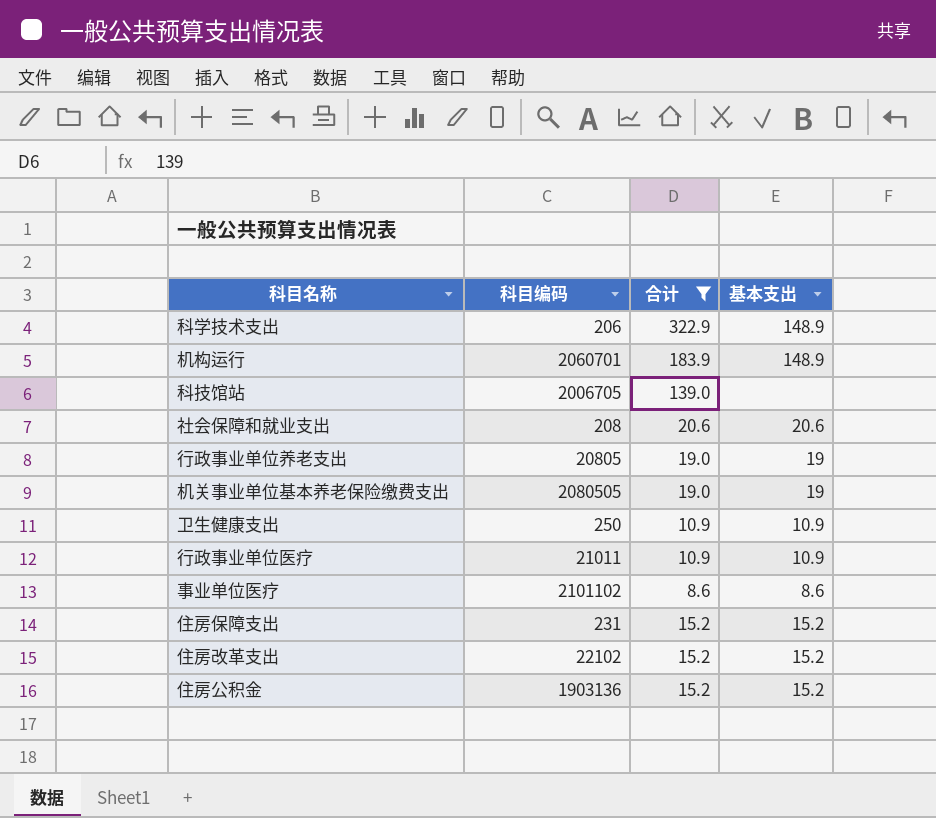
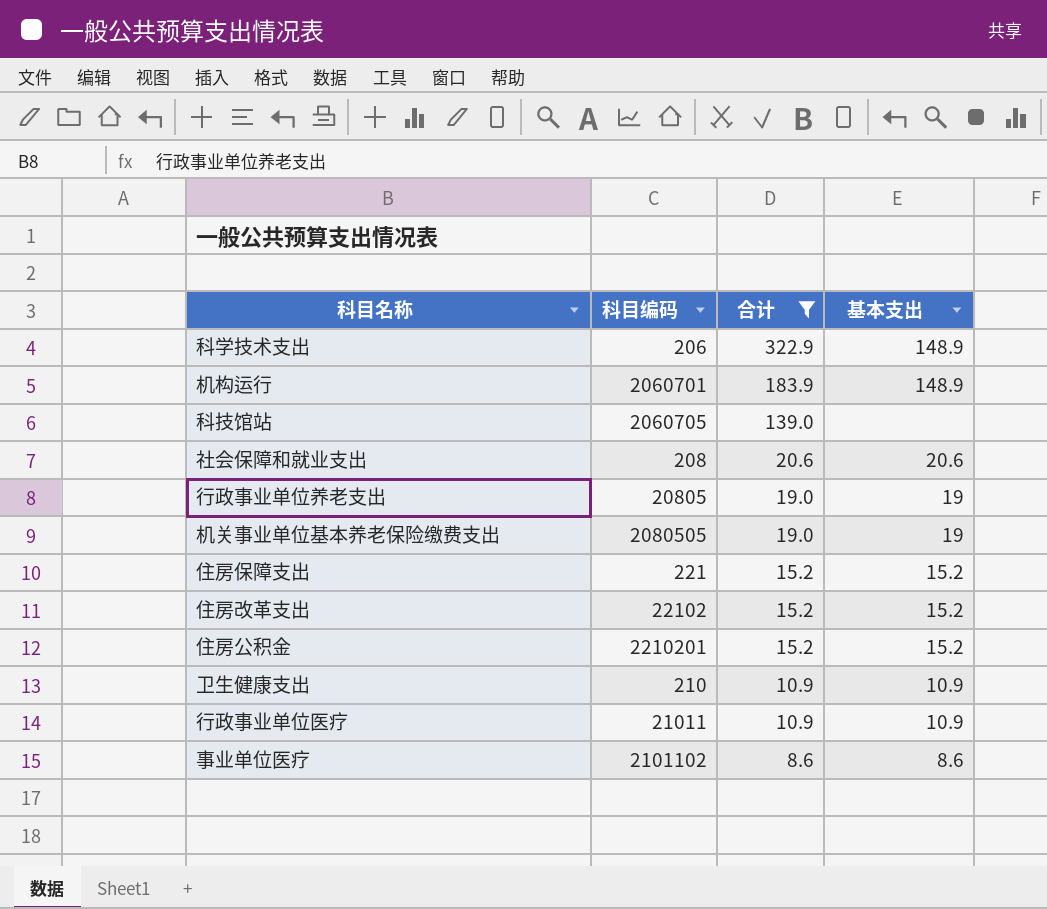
row order: none -> 合计 descending
科技馆站 | 科目编码: 2006705 -> 2060705
住房保障支出 | 科目编码: 231 -> 221
住房公积金 | 科目编码: 1903136 -> 2210201
卫生健康支出 | 科目编码: 250 -> 210

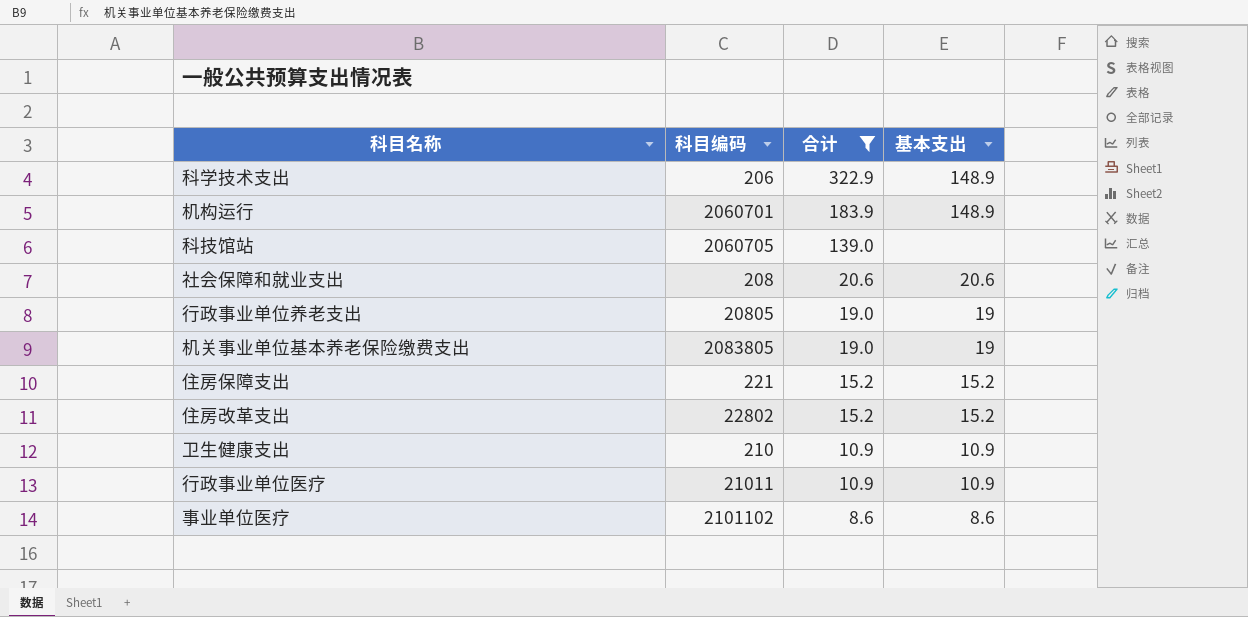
row 住房公积金: 2210201 | 15.2 | 15.2 -> none
机关事业单位基本养老保险缴费支出 | 科目编码: 2080505 -> 2083805
住房改革支出 | 科目编码: 22102 -> 22802

